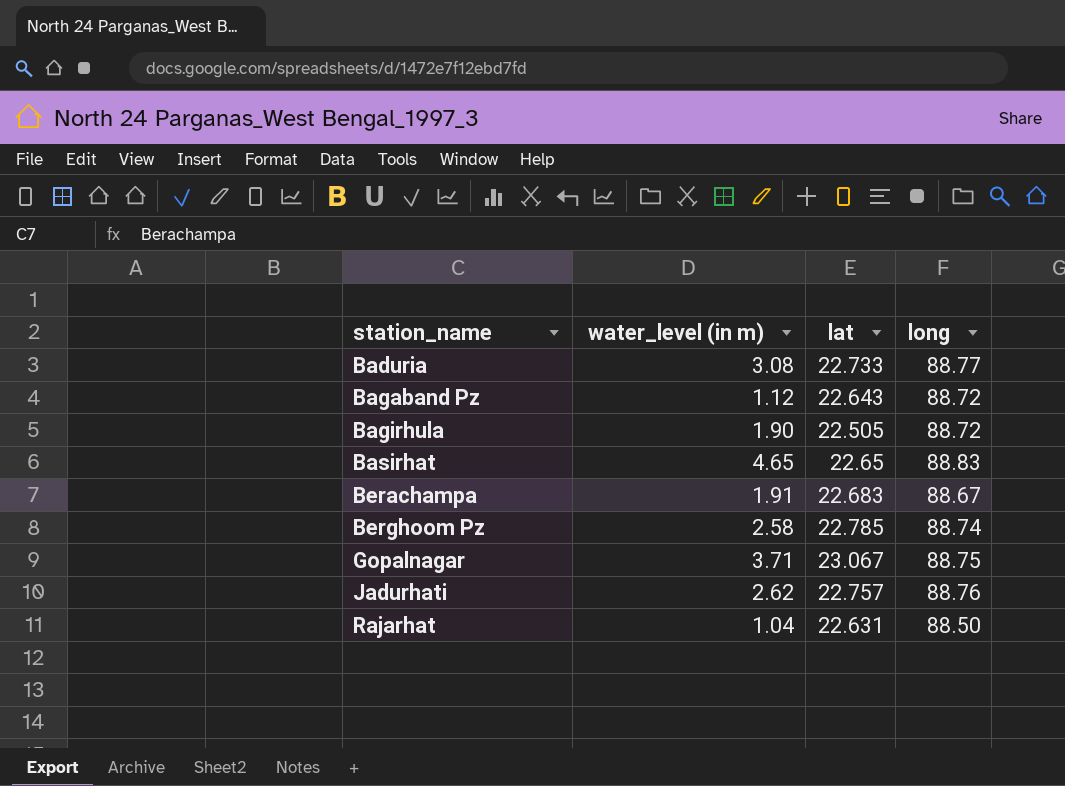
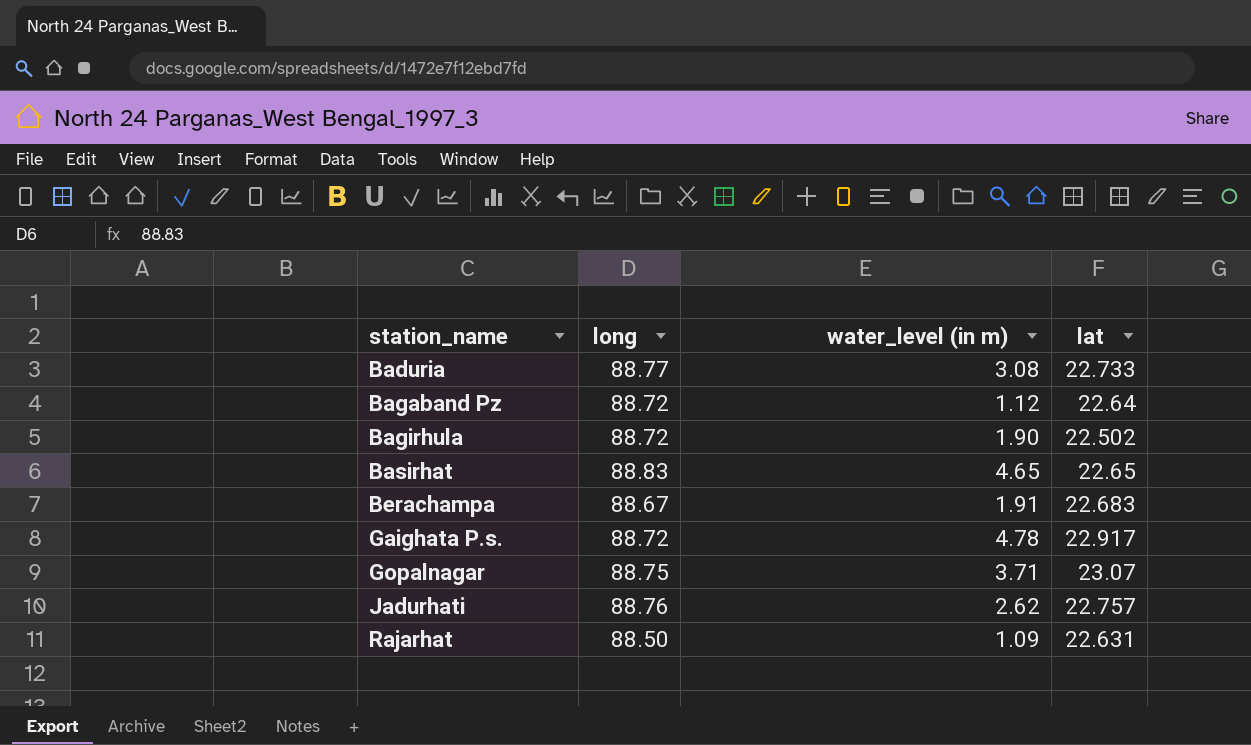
column long | position: 4 -> 2
row Berghoom Pz: 2.58 | 22.785 | 88.74 -> none
Bagaband Pz | lat: 22.643 -> 22.64
Bagirhula | lat: 22.505 -> 22.502
row Gaighata P.s.: none -> 88.72 | 4.78 | 22.917
Gopalnagar | lat: 23.067 -> 23.07
Rajarhat | water_level (in m): 1.04 -> 1.09

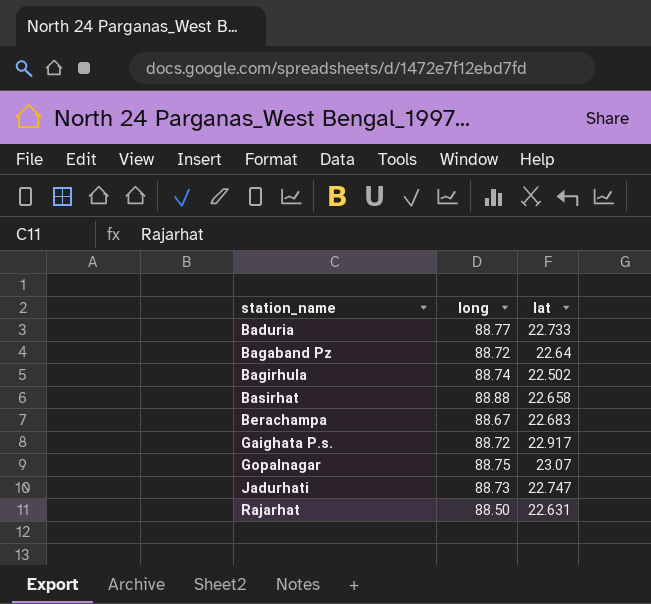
column water_level (in m) | position: 3 -> none
Bagirhula | long: 88.72 -> 88.74
Basirhat | long: 88.83 -> 88.88
Basirhat | lat: 22.65 -> 22.658
Jadurhati | long: 88.76 -> 88.73
Jadurhati | lat: 22.757 -> 22.747

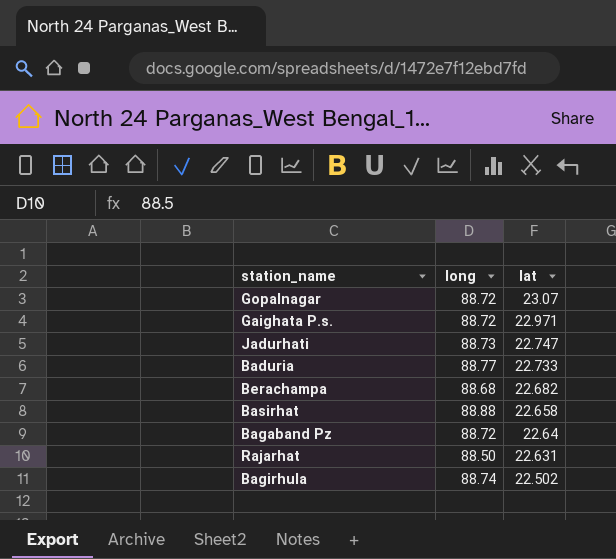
row order: station_name ascending -> lat descending
Gopalnagar | long: 88.75 -> 88.72
Gaighata P.s. | lat: 22.917 -> 22.971
Berachampa | long: 88.67 -> 88.68
Berachampa | lat: 22.683 -> 22.682

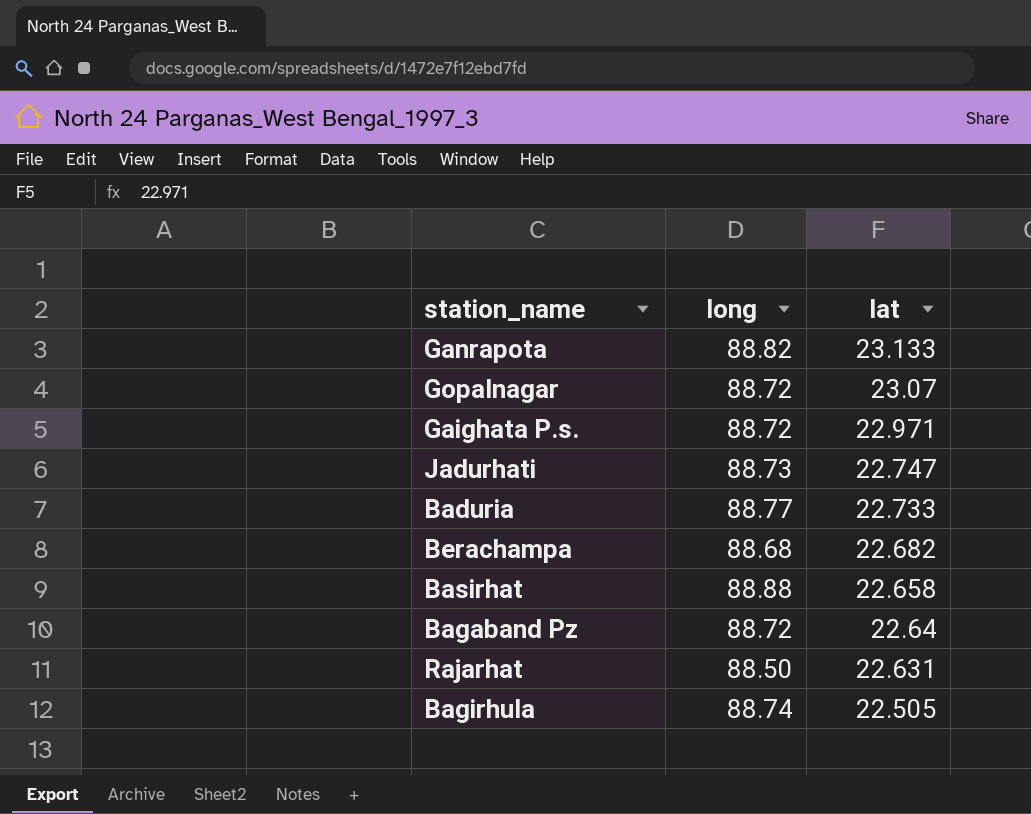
row Ganrapota: none -> 88.82 | 23.133
Bagirhula | lat: 22.502 -> 22.505

